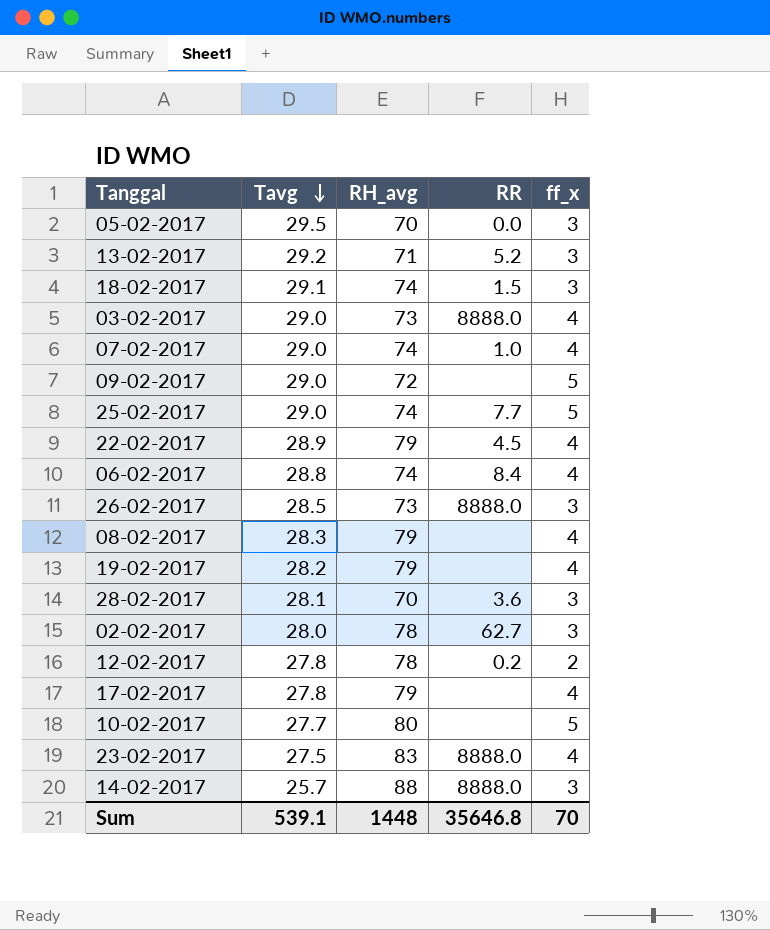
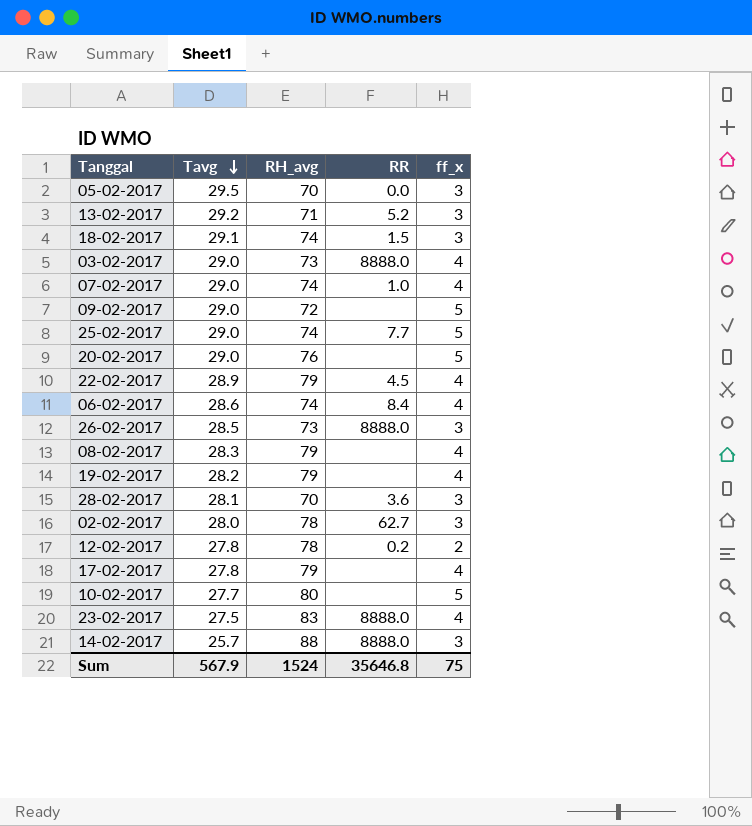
row 20-02-2017: none -> 29.0 | 76 | none | 5
06-02-2017 | Tavg: 28.8 -> 28.6
Sum | Tavg: 539.1 -> 567.9
Sum | RH_avg: 1448 -> 1524
Sum | ff_x: 70 -> 75

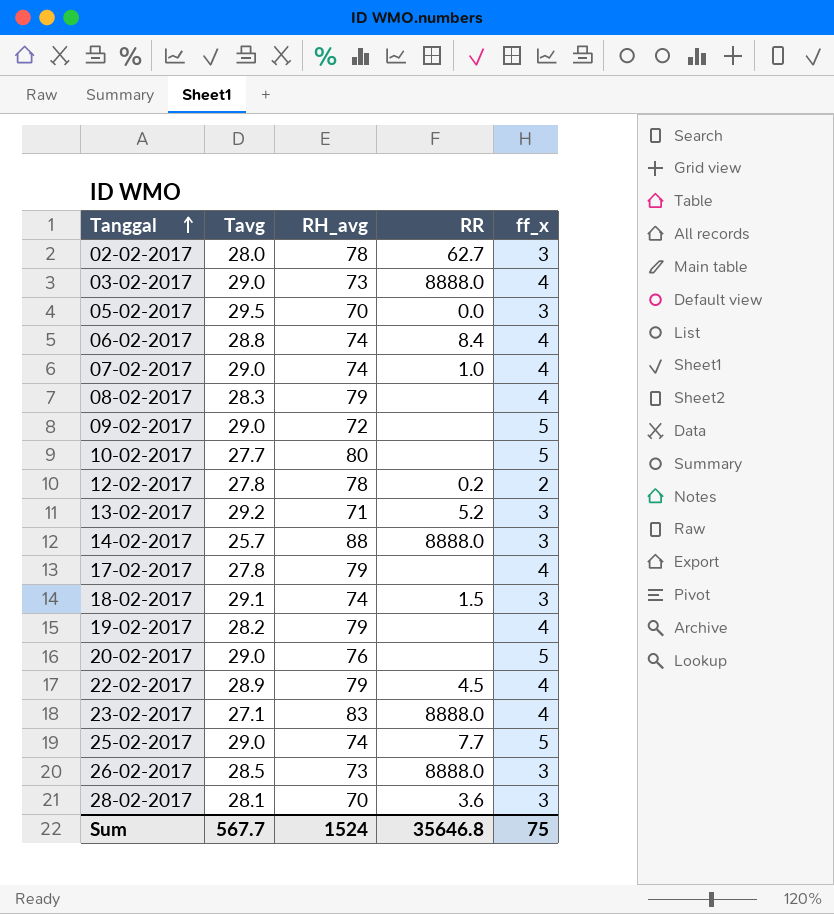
row order: Tavg descending -> Tanggal ascending
06-02-2017 | Tavg: 28.6 -> 28.8
23-02-2017 | Tavg: 27.5 -> 27.1
Sum | Tavg: 567.9 -> 567.7

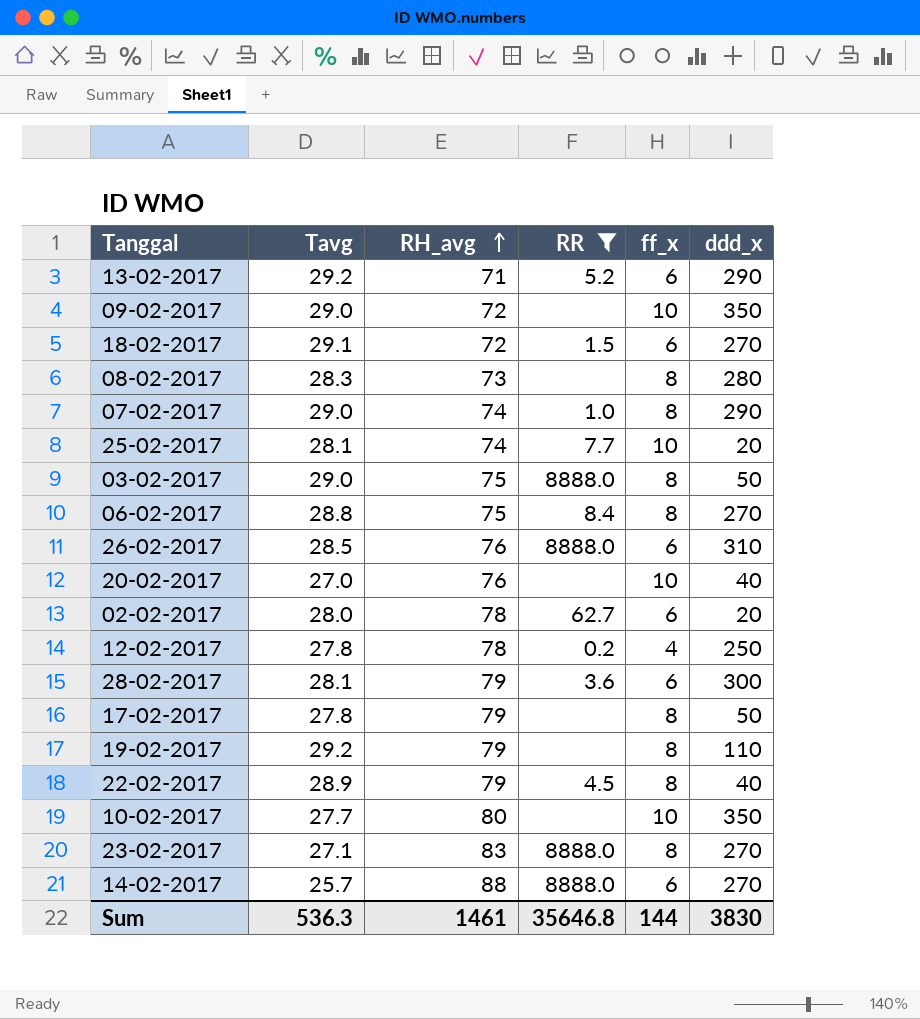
filter: none -> RR != 0.0
row order: Tanggal ascending -> RH_avg ascending
column ddd_x | position: none -> 6
13-02-2017 | ff_x: 3 -> 6
09-02-2017 | ff_x: 5 -> 10
18-02-2017 | RH_avg: 74 -> 72
18-02-2017 | ff_x: 3 -> 6
08-02-2017 | RH_avg: 79 -> 73
08-02-2017 | ff_x: 4 -> 8
07-02-2017 | ff_x: 4 -> 8
25-02-2017 | Tavg: 29.0 -> 28.1
25-02-2017 | ff_x: 5 -> 10
03-02-2017 | RH_avg: 73 -> 75
03-02-2017 | ff_x: 4 -> 8
06-02-2017 | RH_avg: 74 -> 75
06-02-2017 | ff_x: 4 -> 8
26-02-2017 | RH_avg: 73 -> 76
26-02-2017 | ff_x: 3 -> 6
20-02-2017 | Tavg: 29.0 -> 27.0
20-02-2017 | ff_x: 5 -> 10
02-02-2017 | ff_x: 3 -> 6
12-02-2017 | ff_x: 2 -> 4
28-02-2017 | RH_avg: 70 -> 79
28-02-2017 | ff_x: 3 -> 6
17-02-2017 | ff_x: 4 -> 8
19-02-2017 | Tavg: 28.2 -> 29.2
19-02-2017 | ff_x: 4 -> 8
22-02-2017 | ff_x: 4 -> 8
10-02-2017 | ff_x: 5 -> 10
23-02-2017 | ff_x: 4 -> 8
14-02-2017 | ff_x: 3 -> 6
Sum | Tavg: 567.7 -> 536.3
Sum | RH_avg: 1524 -> 1461
Sum | ff_x: 75 -> 144

